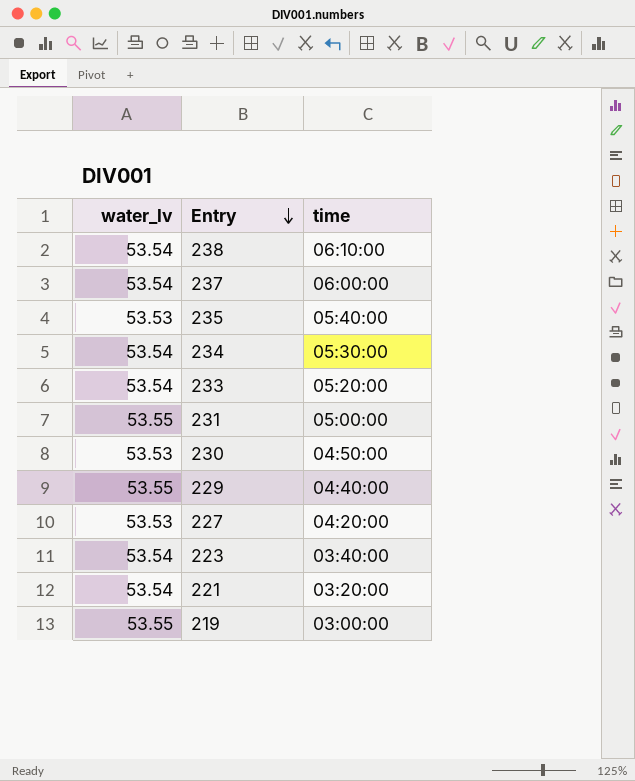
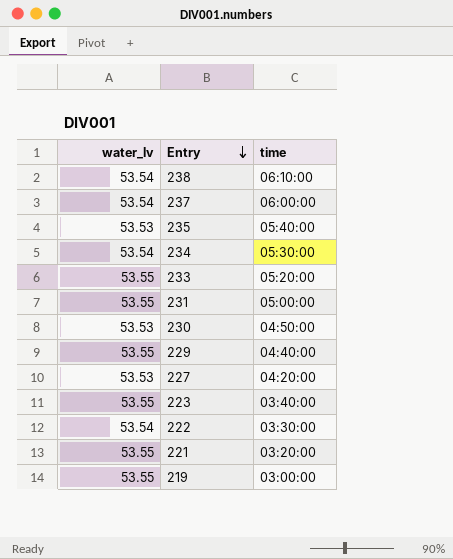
233 | water_lv: 53.54 -> 53.55
223 | water_lv: 53.54 -> 53.55
row 222: none -> 53.54 | 03:30:00
221 | water_lv: 53.54 -> 53.55

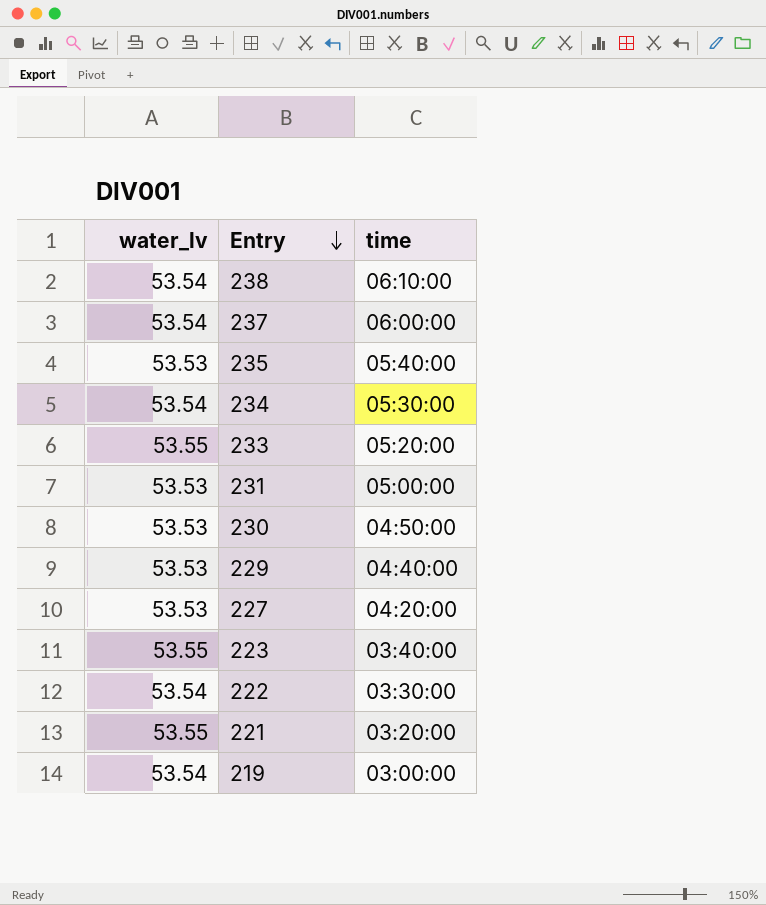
231 | water_lv: 53.55 -> 53.53
229 | water_lv: 53.55 -> 53.53
219 | water_lv: 53.55 -> 53.54

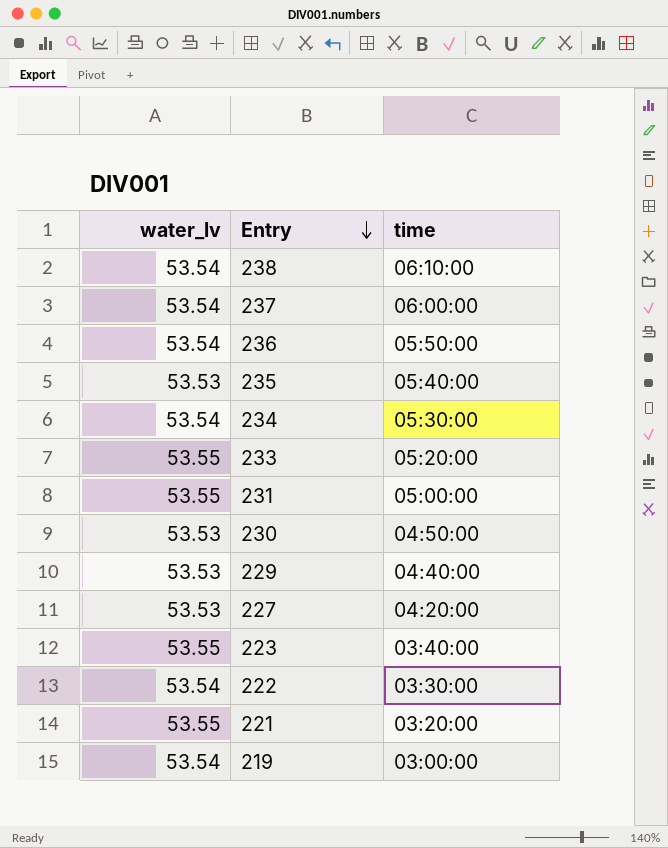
row 236: none -> 53.54 | 05:50:00
231 | water_lv: 53.53 -> 53.55

